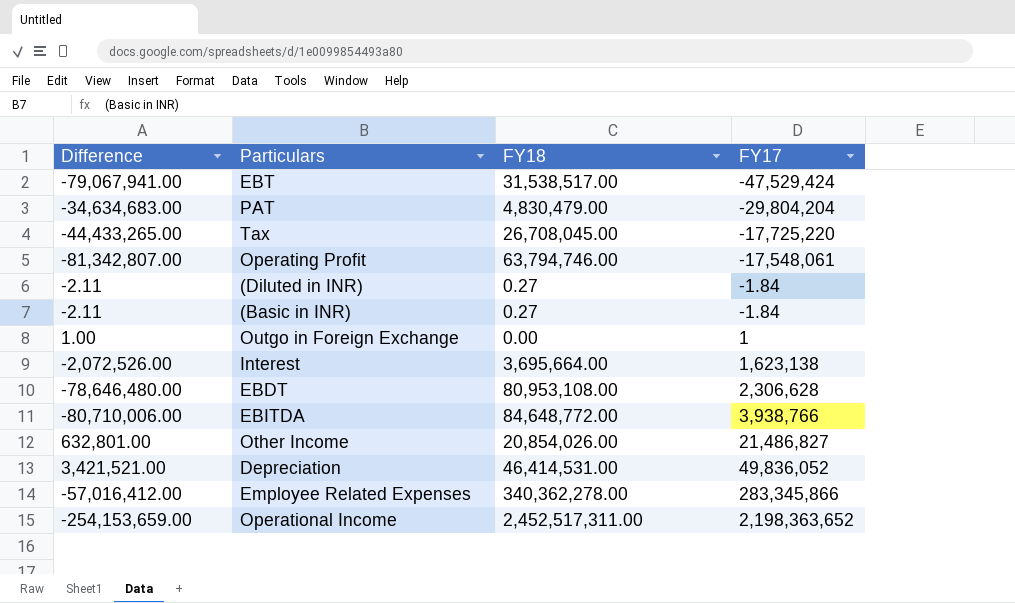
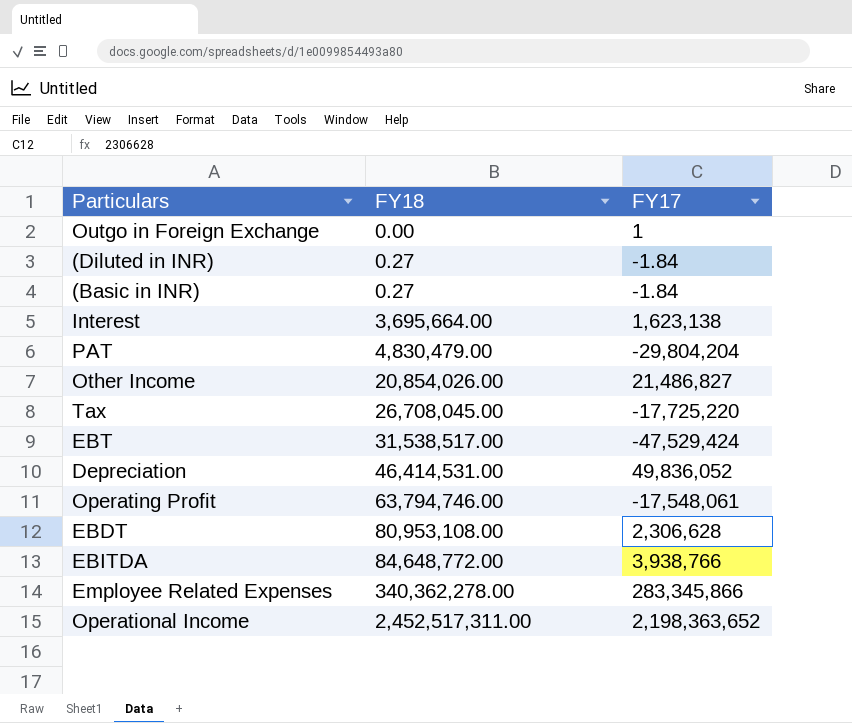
row order: FY17 ascending -> FY18 ascending
column Difference | formula: [FY17] - [FY18] -> none

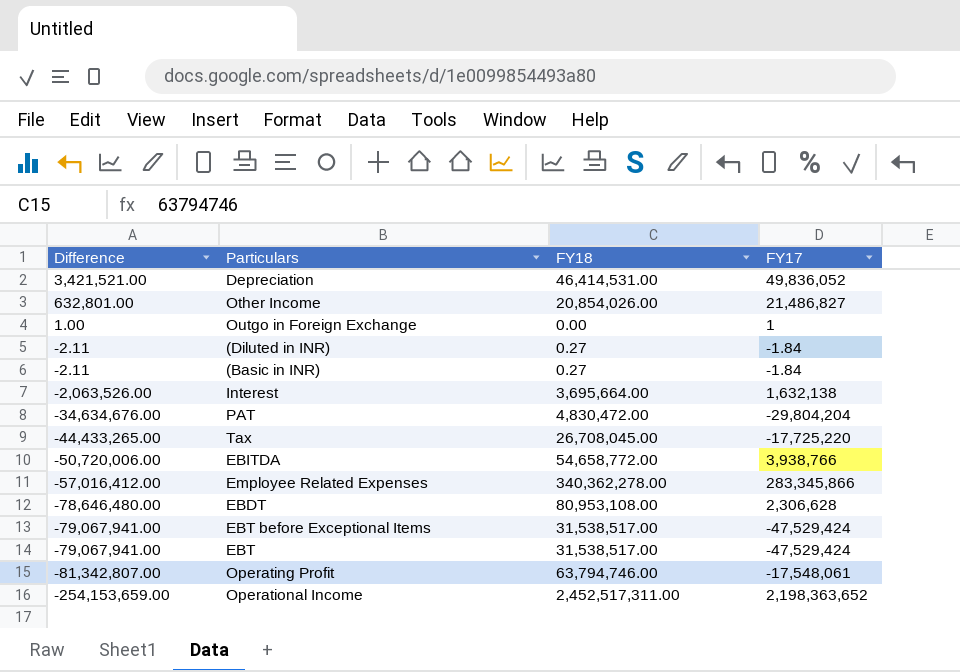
row order: FY18 ascending -> Difference descending
column Difference | formula: none -> [FY17] - [FY18]
Interest | FY17: 1,623,138 -> 1,632,138
PAT | FY18: 4,830,479.00 -> 4,830,472.00
EBITDA | FY18: 84,648,772.00 -> 54,658,772.00
row EBT before Exceptional Items: none -> -79,067,941.00 | 31,538,517.00 | -47,529,424

